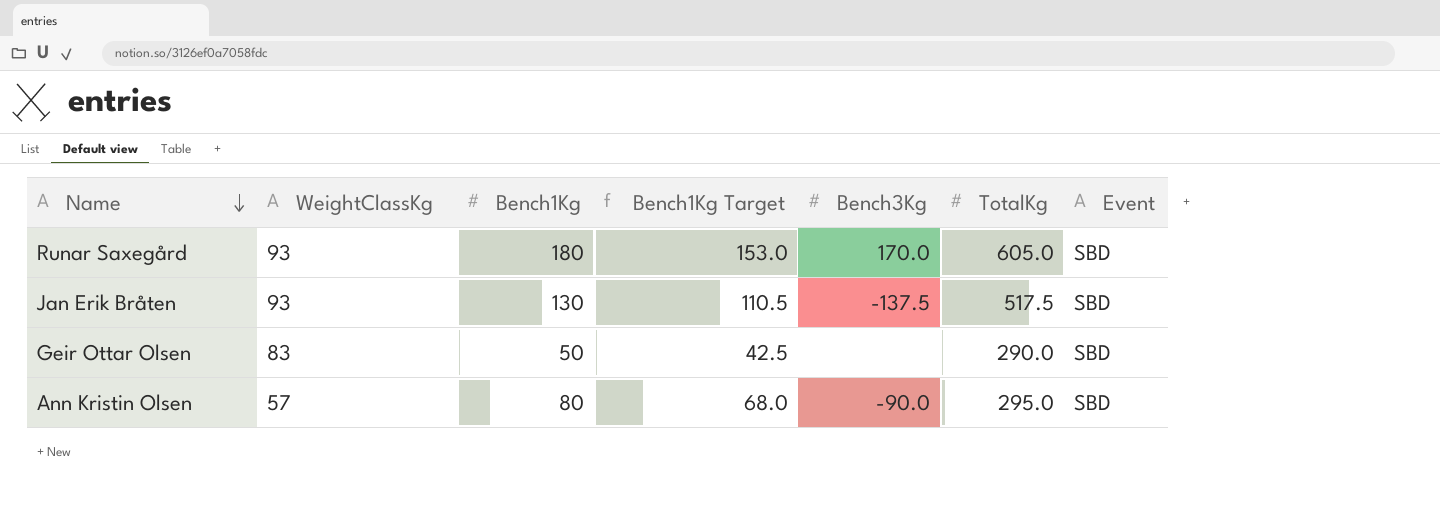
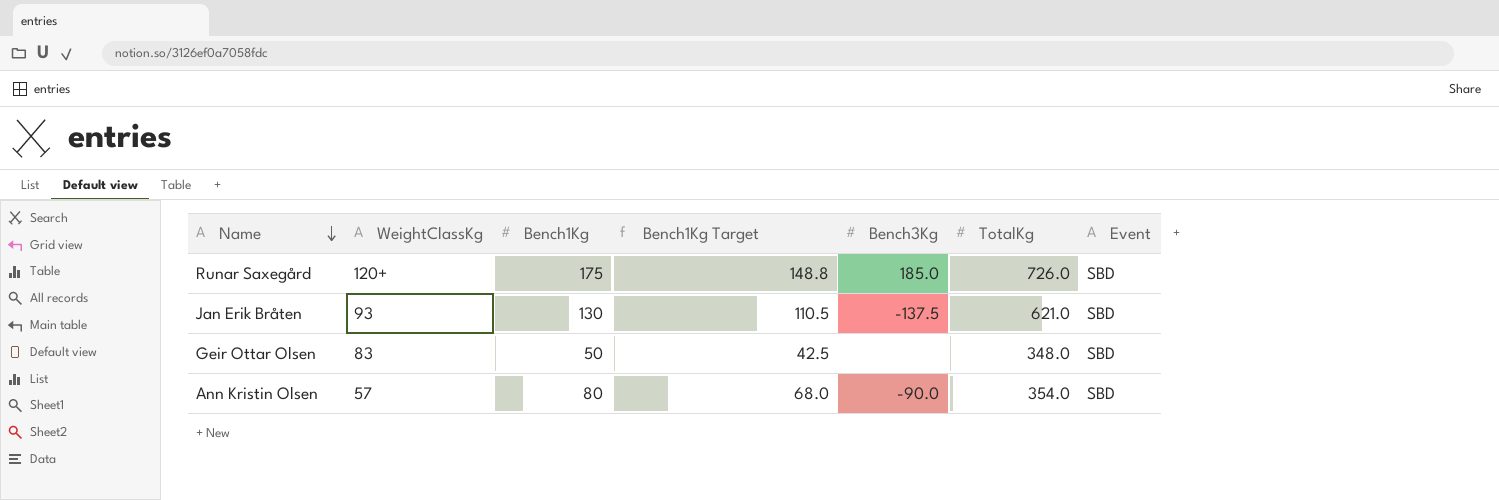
Runar Saxegård | WeightClassKg: 93 -> 120+
Runar Saxegård | Bench1Kg: 180 -> 175
Runar Saxegård | Bench1Kg Target: 153.0 -> 148.8
Runar Saxegård | Bench3Kg: 170.0 -> 185.0
Runar Saxegård | TotalKg: 605.0 -> 726.0
Jan Erik Bråten | TotalKg: 517.5 -> 621.0
Geir Ottar Olsen | TotalKg: 290.0 -> 348.0
Ann Kristin Olsen | TotalKg: 295.0 -> 354.0

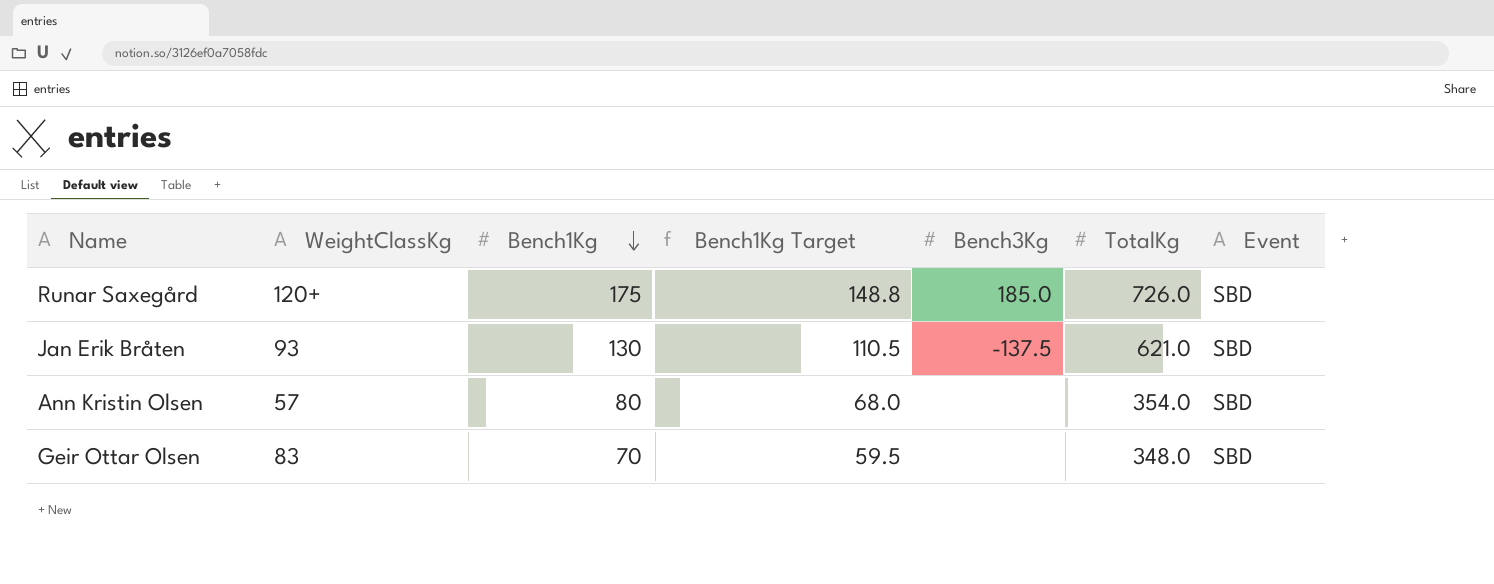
row order: Name descending -> Bench1Kg descending
Ann Kristin Olsen | Bench3Kg: -90.0 -> none
Geir Ottar Olsen | Bench1Kg: 50 -> 70
Geir Ottar Olsen | Bench1Kg Target: 42.5 -> 59.5

